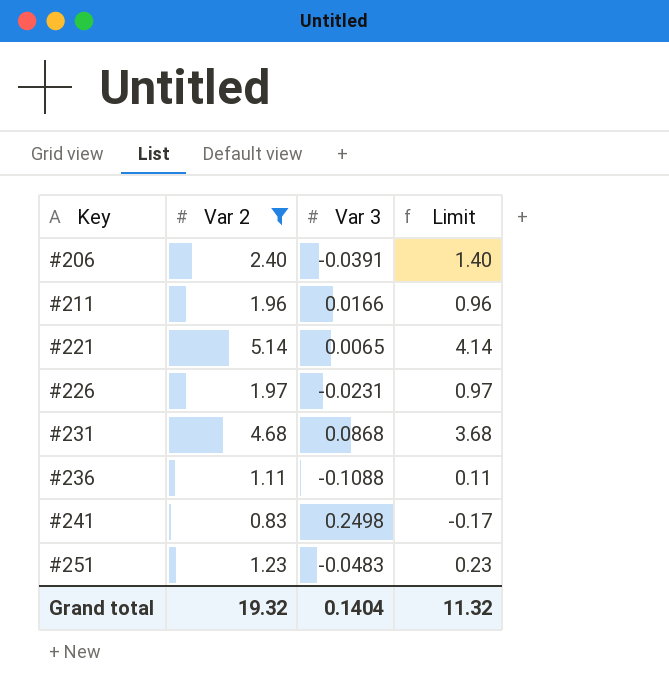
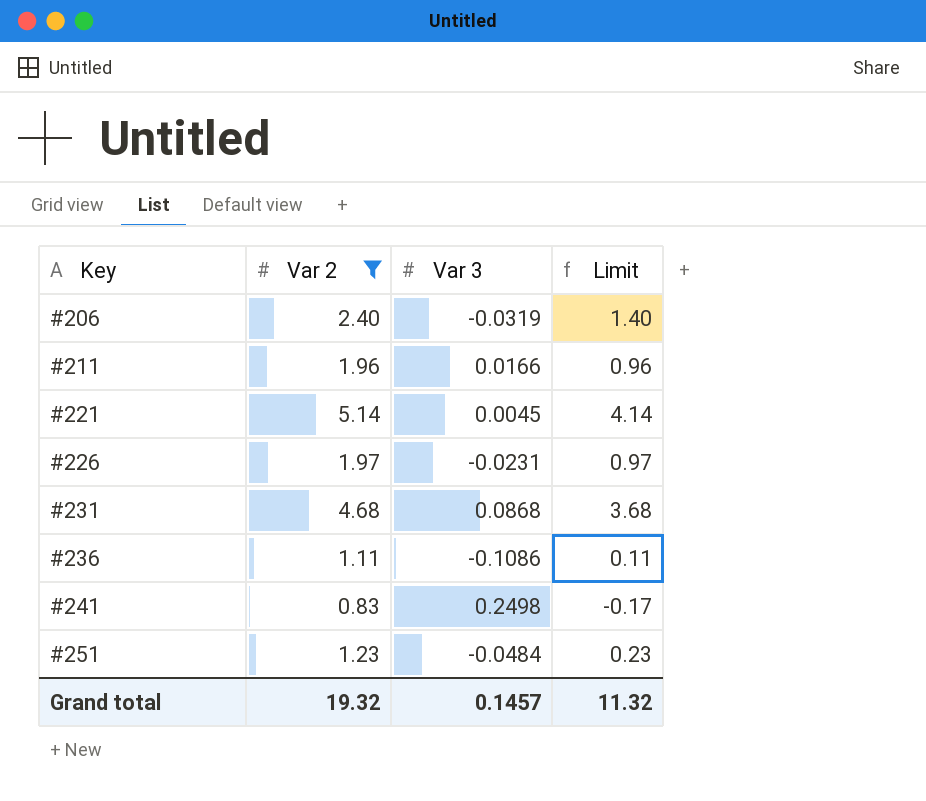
#206 | Var 3: -0.0391 -> -0.0319
#221 | Var 3: 0.0065 -> 0.0045
#236 | Var 3: -0.1088 -> -0.1086
#251 | Var 3: -0.0483 -> -0.0484
Grand total | Var 3: 0.1404 -> 0.1457

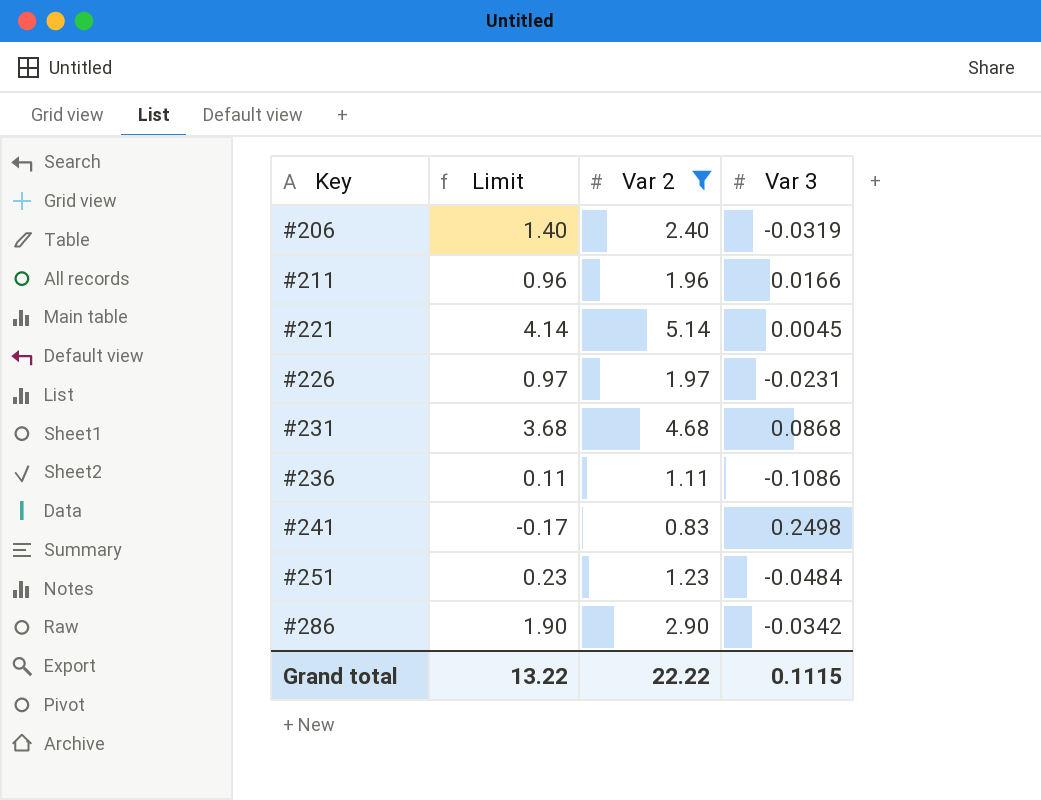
column Limit | position: 4 -> 2
row #286: none -> 1.90 | 2.90 | -0.0342
Grand total | Limit: 11.32 -> 13.22
Grand total | Var 2: 19.32 -> 22.22
Grand total | Var 3: 0.1457 -> 0.1115

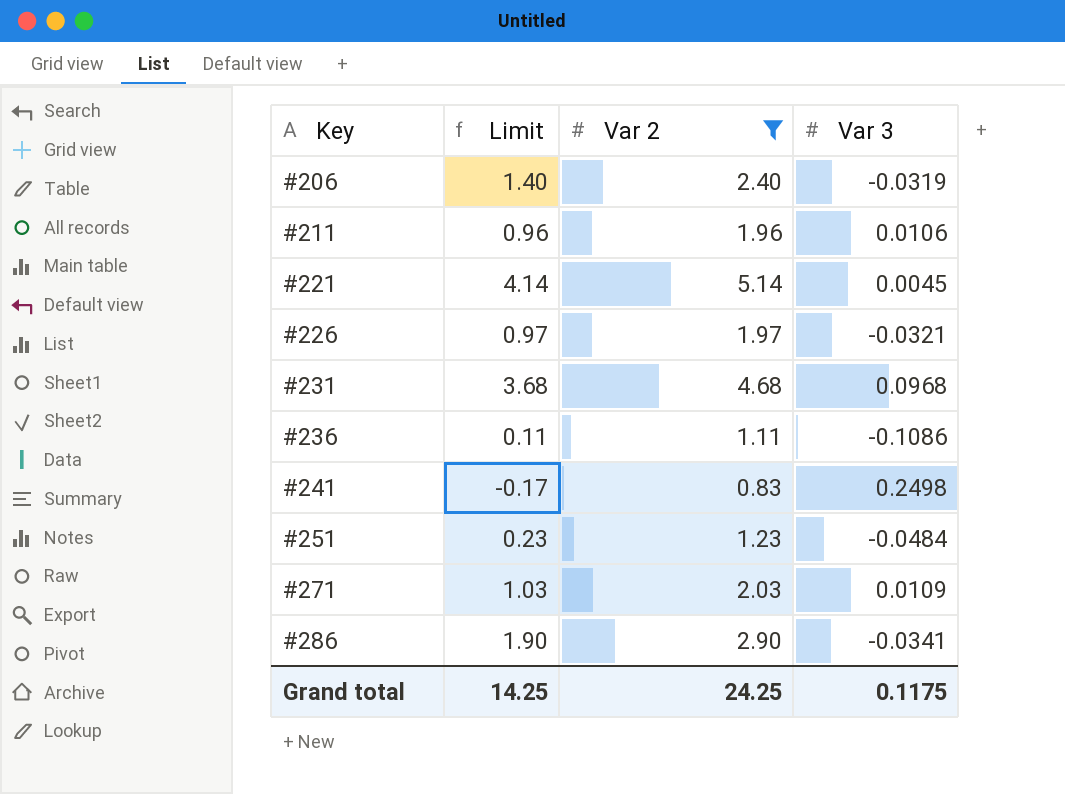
#211 | Var 3: 0.0166 -> 0.0106
#226 | Var 3: -0.0231 -> -0.0321
#231 | Var 3: 0.0868 -> 0.0968
row #271: none -> 1.03 | 2.03 | 0.0109
#286 | Var 3: -0.0342 -> -0.0341
Grand total | Limit: 13.22 -> 14.25
Grand total | Var 2: 22.22 -> 24.25
Grand total | Var 3: 0.1115 -> 0.1175

